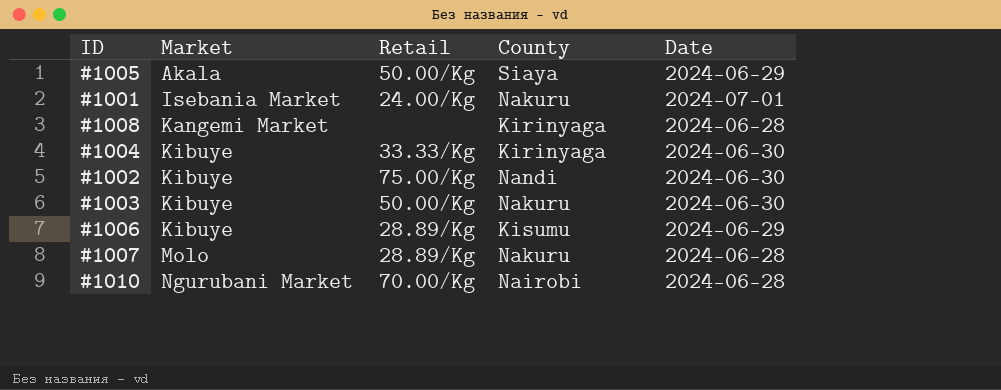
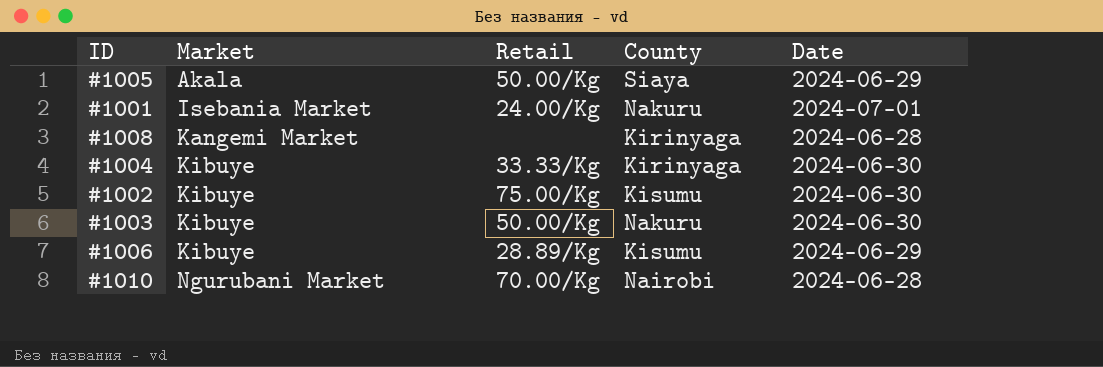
row #1007: Molo | 28.89/Kg | Nakuru | 2024-06-28 -> none
#1002 | County: Nandi -> Kisumu

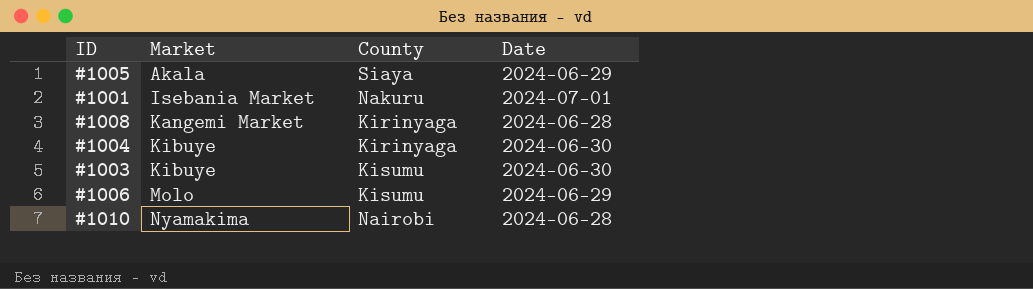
column Retail | position: 3 -> none
row #1002: Kibuye | 75.00/Kg | Kisumu | 2024-06-30 -> none
#1003 | County: Nakuru -> Kisumu
#1006 | Market: Kibuye -> Molo
#1010 | Market: Ngurubani Market -> Nyamakima

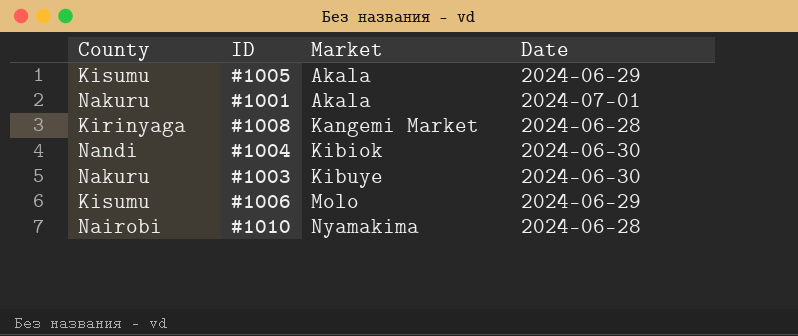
column County | position: 3 -> 1
#1005 | County: Siaya -> Kisumu
#1001 | Market: Isebania Market -> Akala
#1004 | County: Kirinyaga -> Nandi
#1004 | Market: Kibuye -> Kibiok
#1003 | County: Kisumu -> Nakuru

